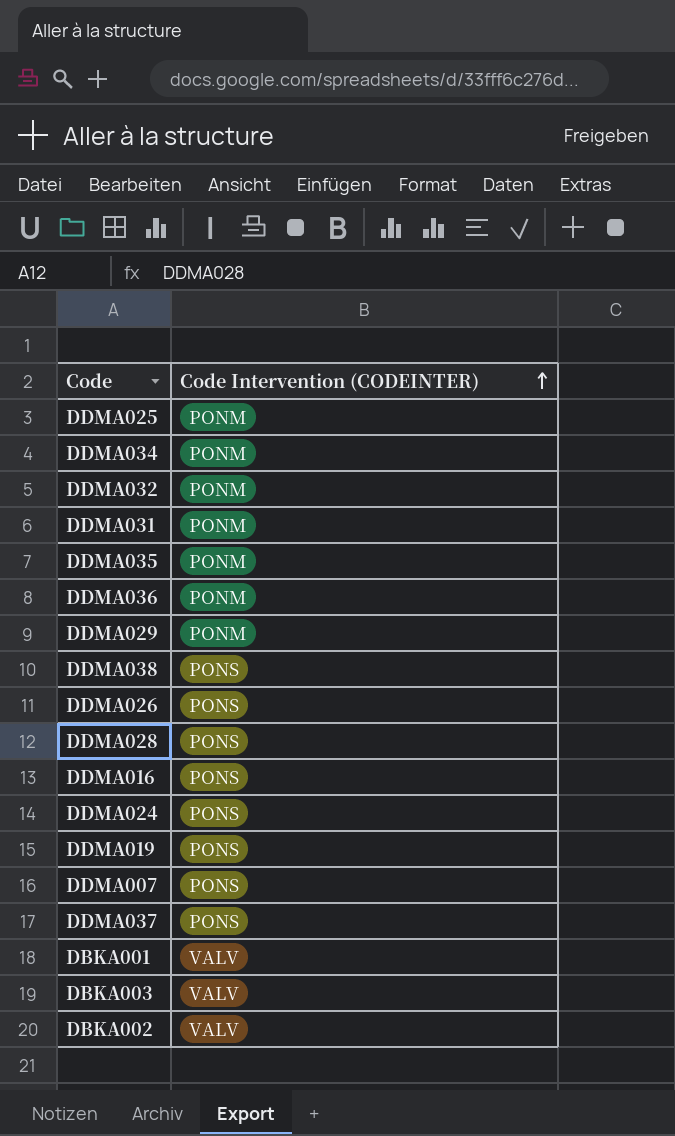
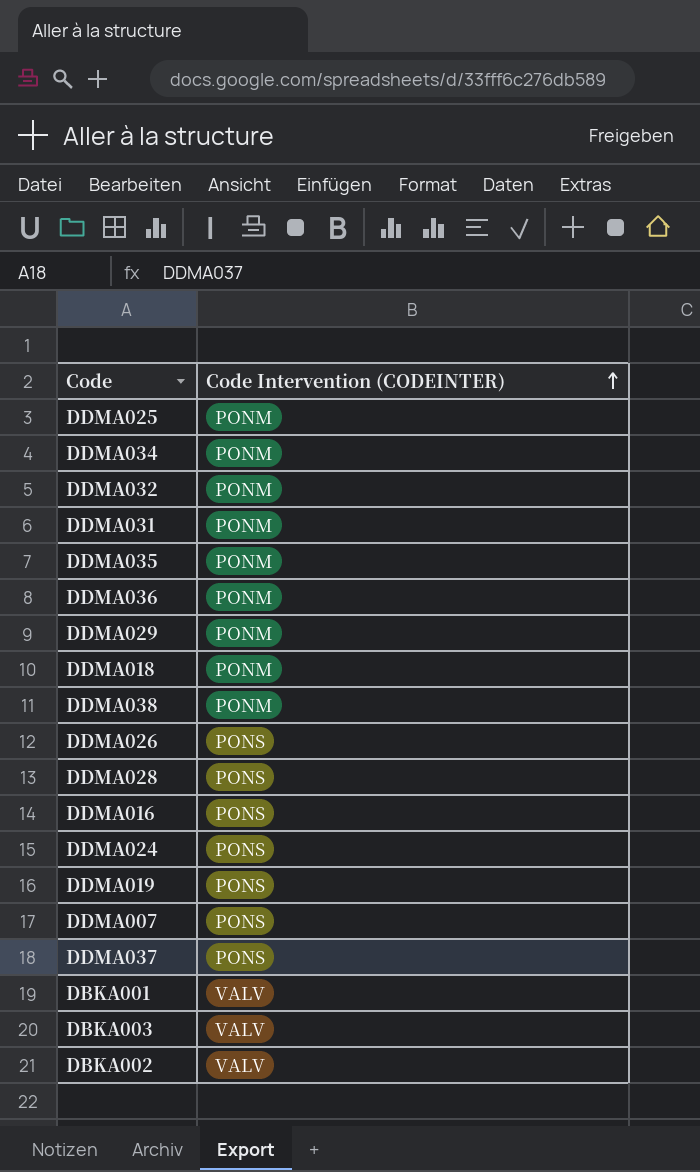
row DDMA018: none -> PONM
DDMA038 | Code Intervention (CODEINTER): PONS -> PONM

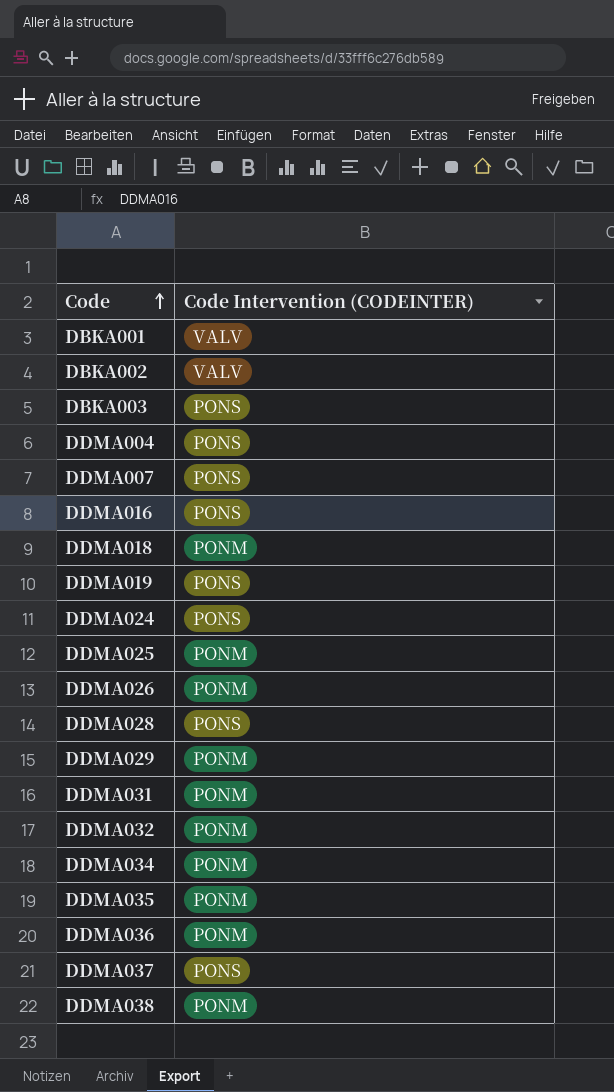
row order: Code Intervention (CODEINTER) ascending -> Code ascending
DBKA003 | Code Intervention (CODEINTER): VALV -> PONS
row DDMA004: none -> PONS
DDMA026 | Code Intervention (CODEINTER): PONS -> PONM

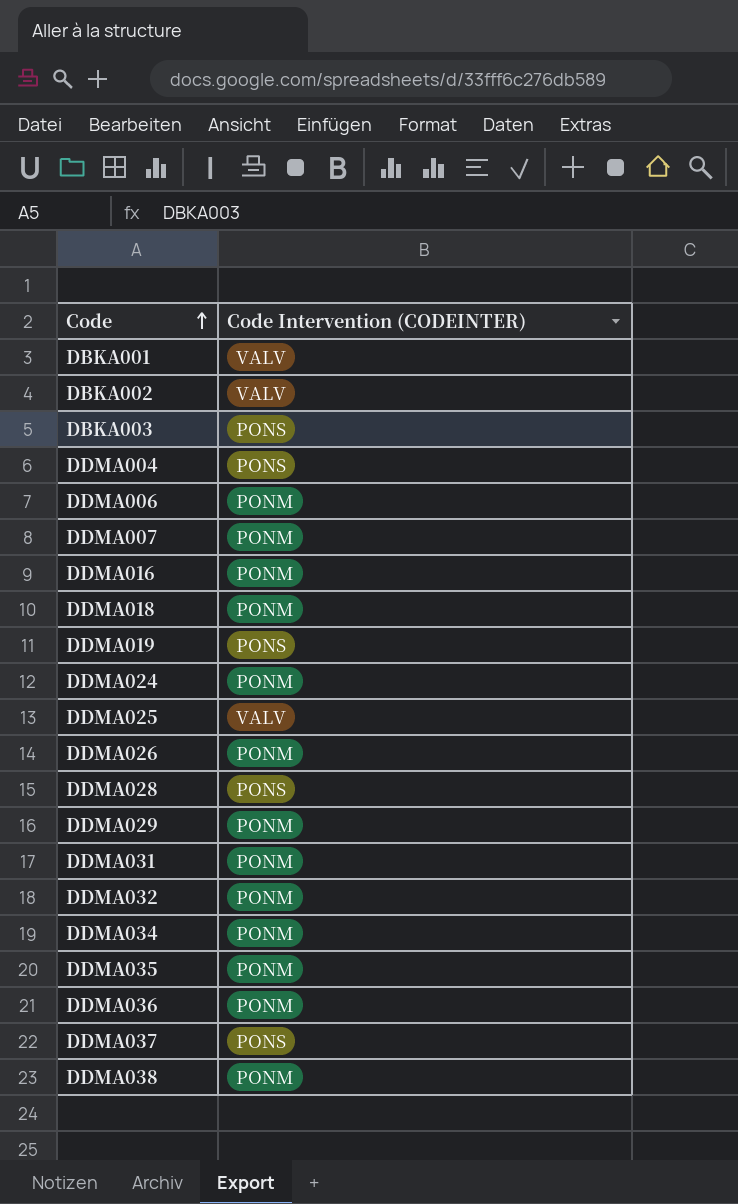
row DDMA006: none -> PONM
DDMA007 | Code Intervention (CODEINTER): PONS -> PONM
DDMA016 | Code Intervention (CODEINTER): PONS -> PONM
DDMA024 | Code Intervention (CODEINTER): PONS -> PONM
DDMA025 | Code Intervention (CODEINTER): PONM -> VALV

